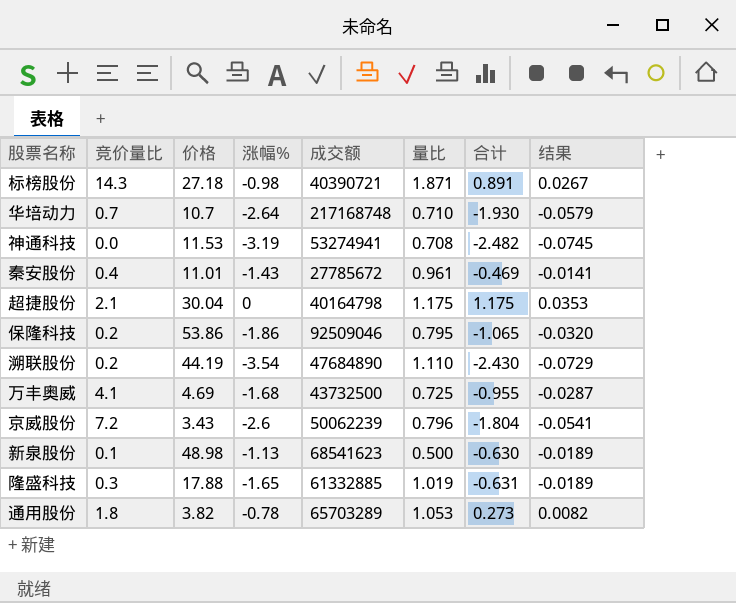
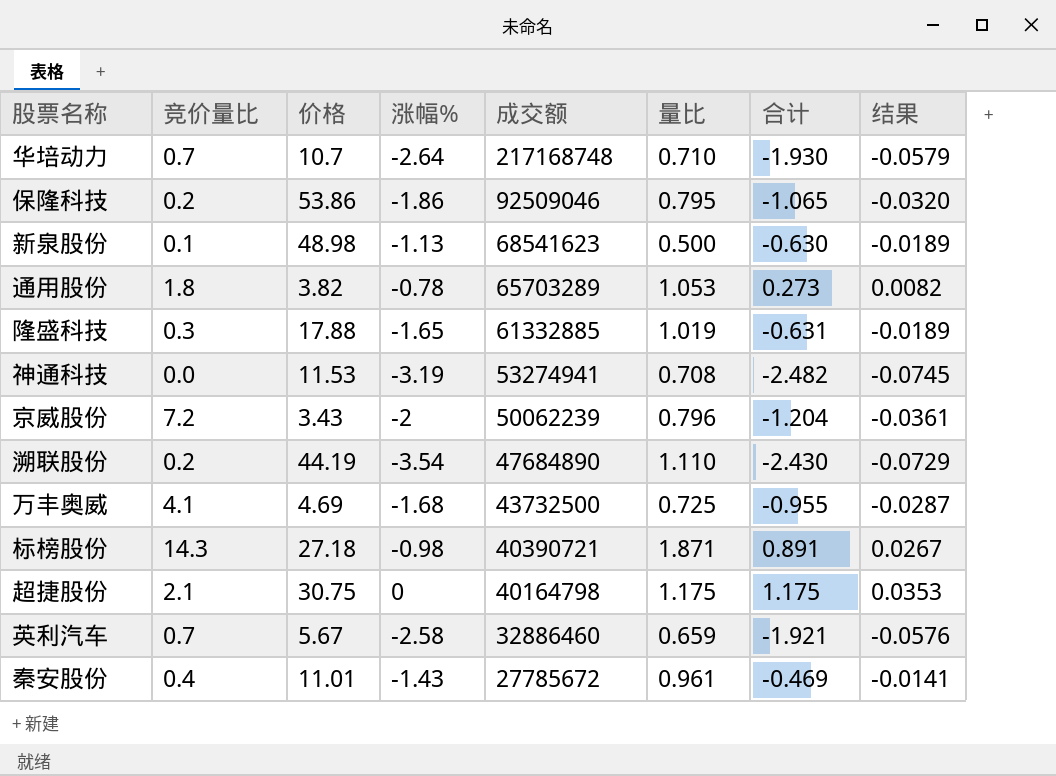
row order: none -> 成交额 descending
京威股份 | 涨幅%: -2.6 -> -2
京威股份 | 合计: -1.804 -> -1.204
京威股份 | 结果: -0.0541 -> -0.0361
超捷股份 | 价格: 30.04 -> 30.75
row 英利汽车: none -> 0.7 | 5.67 | -2.58 | 32886460 | 0.659 | -1.921 | -0.0576

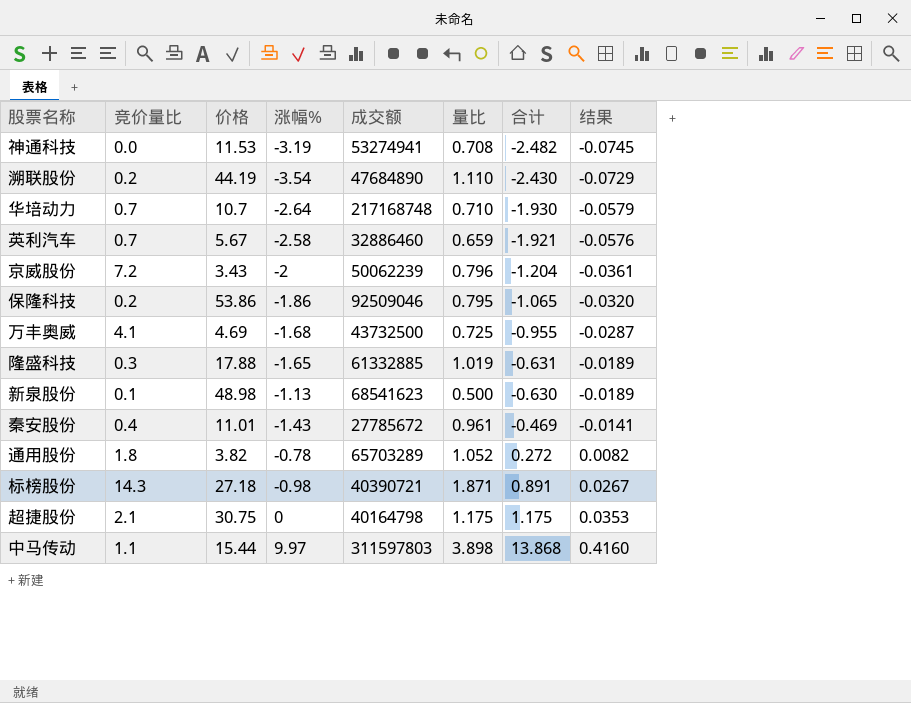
row order: 成交额 descending -> 合计 ascending
通用股份 | 量比: 1.053 -> 1.052
通用股份 | 合计: 0.273 -> 0.272
row 中马传动: none -> 1.1 | 15.44 | 9.97 | 311597803 | 3.898 | 13.868 | 0.4160

